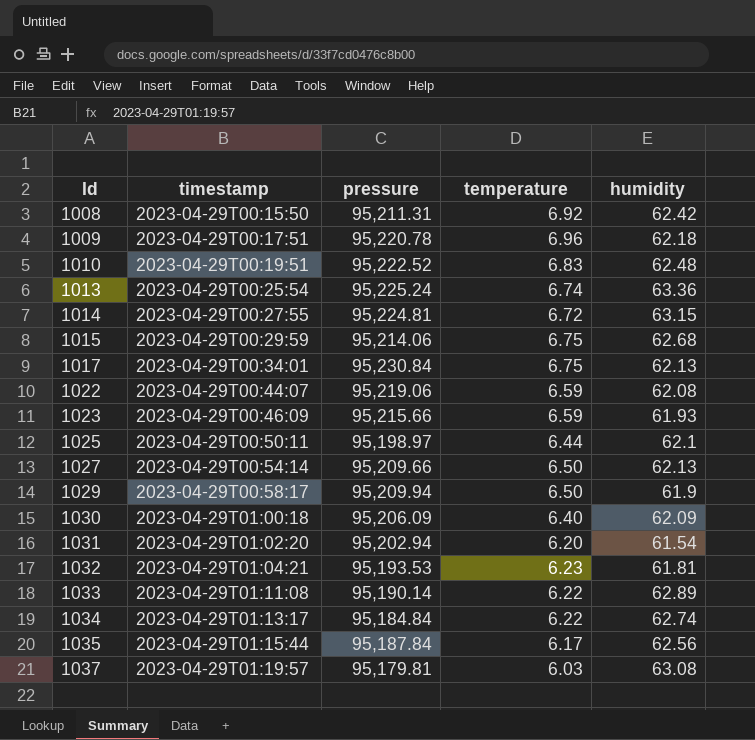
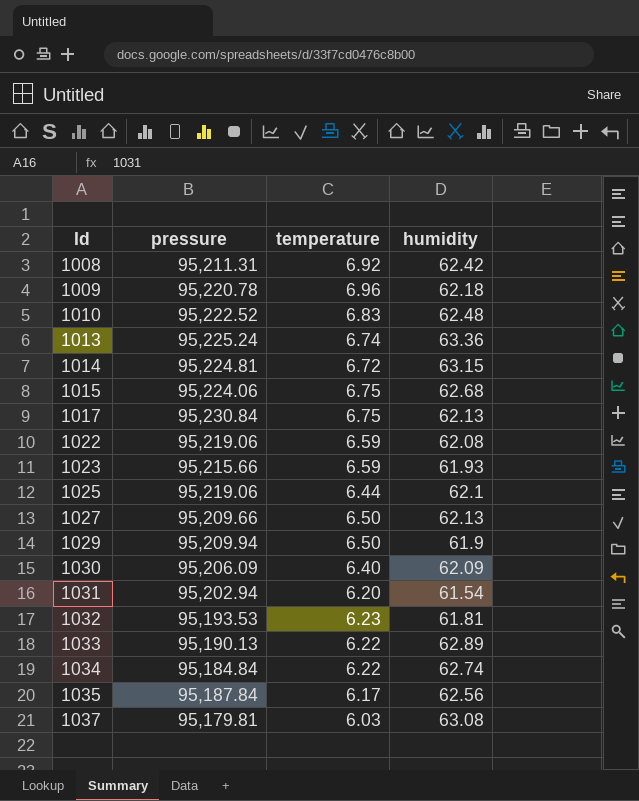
column timestamp | position: 2 -> none
1015 | pressure: 95,214.06 -> 95,224.06
1025 | pressure: 95,198.97 -> 95,219.06
1033 | pressure: 95,190.14 -> 95,190.13

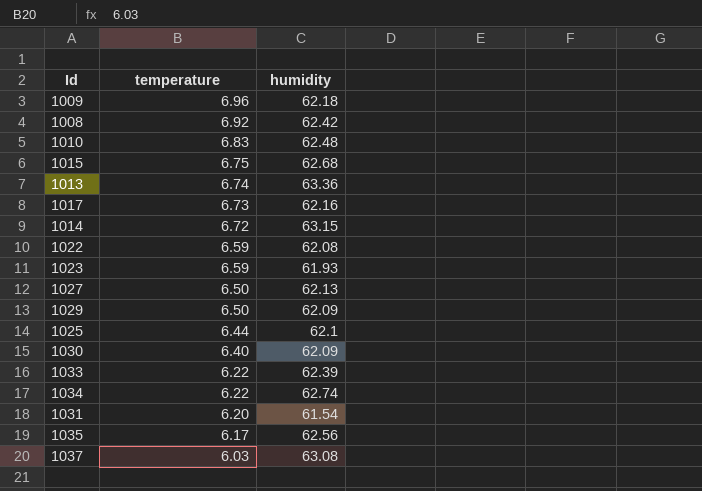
row order: Id ascending -> temperature descending
column pressure | position: 2 -> none
row 1032: 95,193.53 | 6.23 | 61.81 -> none
1017 | temperature: 6.75 -> 6.73
1017 | humidity: 62.13 -> 62.16
1029 | humidity: 61.9 -> 62.09
1033 | humidity: 62.89 -> 62.39

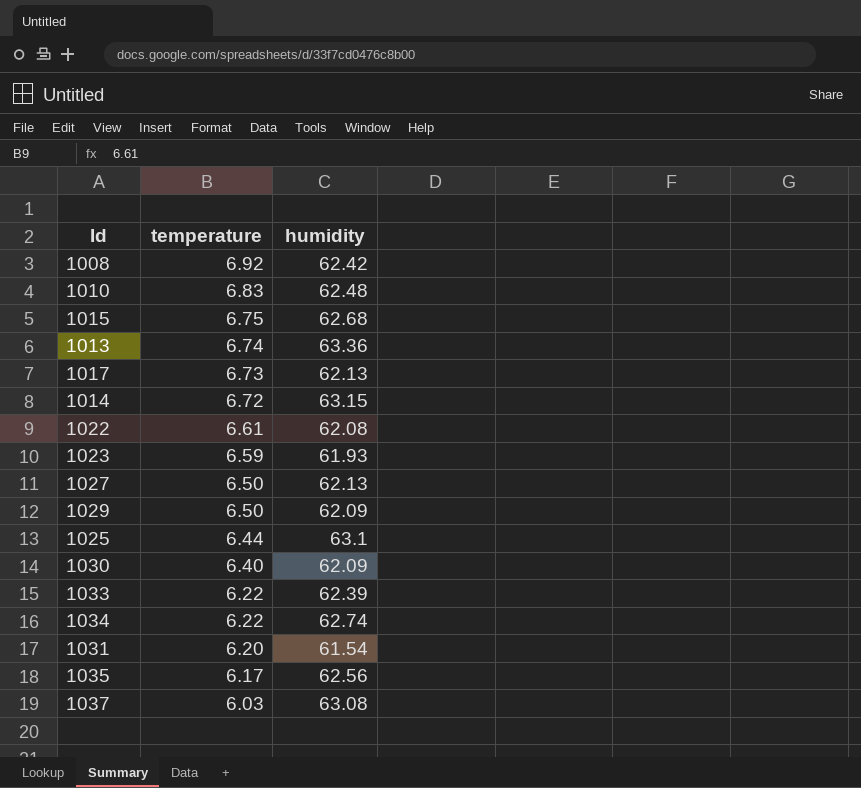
row 1009: 6.96 | 62.18 -> none
1017 | humidity: 62.16 -> 62.13
1022 | temperature: 6.59 -> 6.61
1025 | humidity: 62.1 -> 63.1

